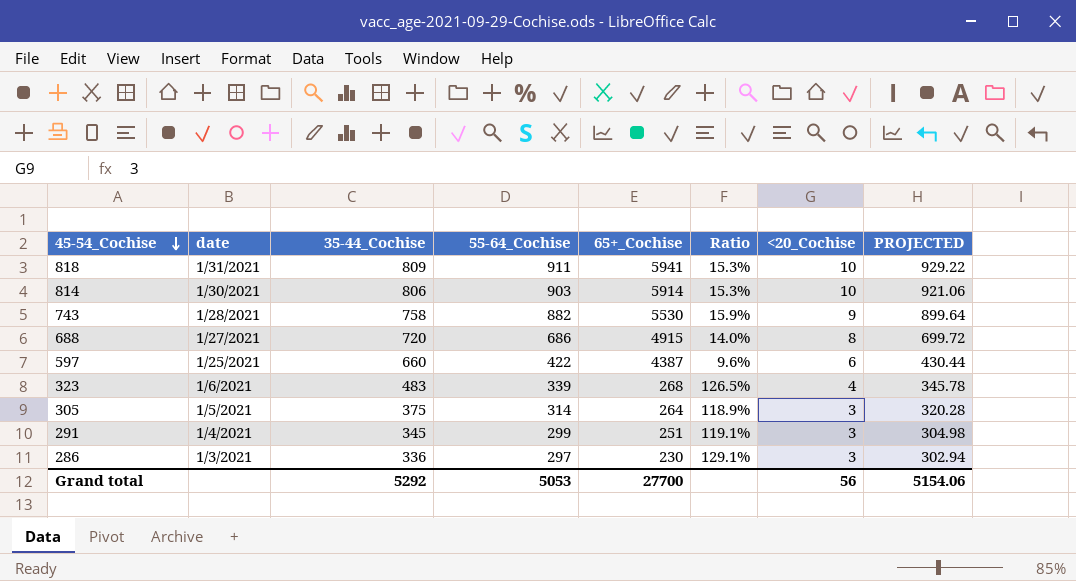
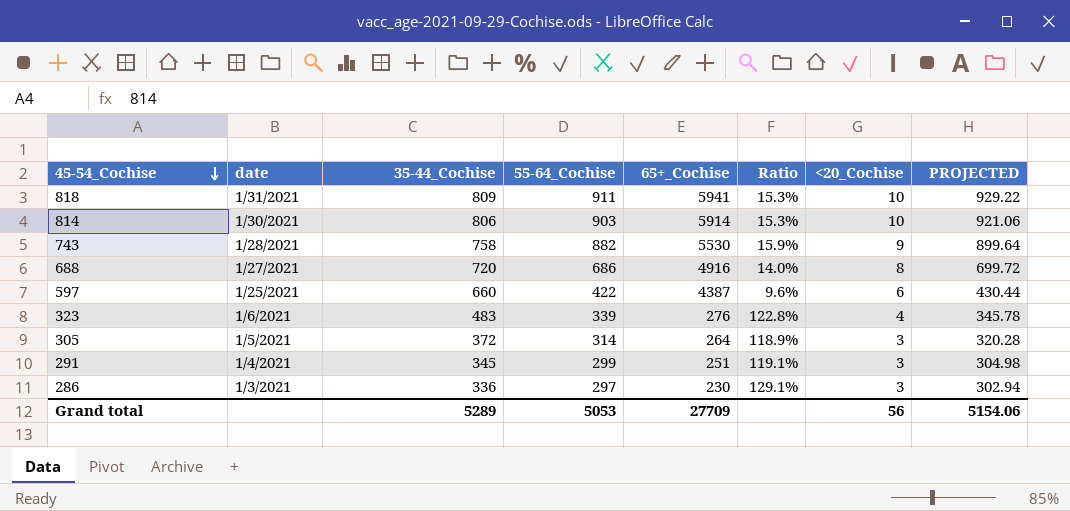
688 | 65+_Cochise: 4915 -> 4916
323 | 65+_Cochise: 268 -> 276
323 | Ratio: 126.5% -> 122.8%
305 | 35-44_Cochise: 375 -> 372
Grand total | 35-44_Cochise: 5292 -> 5289
Grand total | 65+_Cochise: 27700 -> 27709

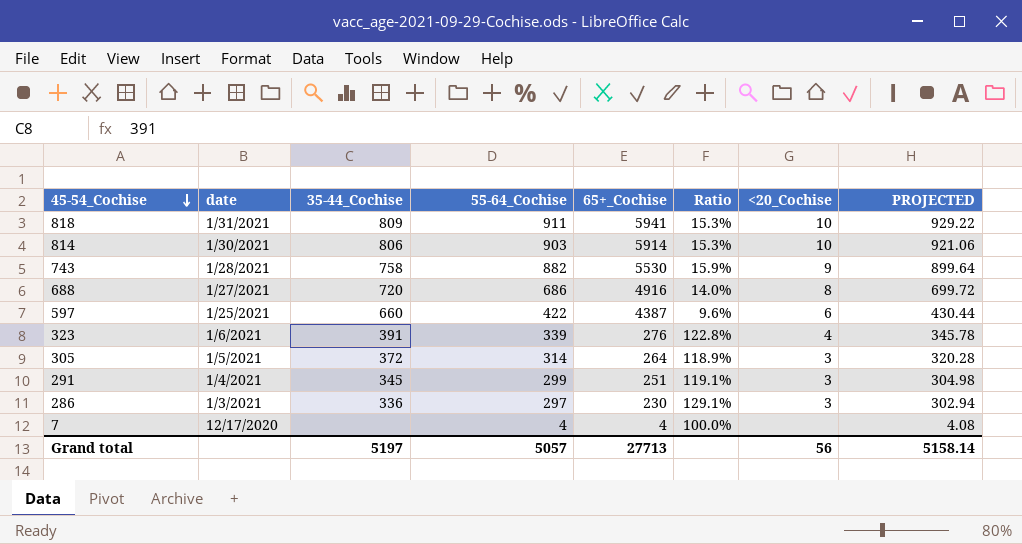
323 | 35-44_Cochise: 483 -> 391
row 7: none -> 12/17/2020 | none | 4 | 4 | 100.0% | none | 4.08
Grand total | 35-44_Cochise: 5289 -> 5197
Grand total | 55-64_Cochise: 5053 -> 5057
Grand total | 65+_Cochise: 27709 -> 27713
Grand total | PROJECTED: 5154.06 -> 5158.14

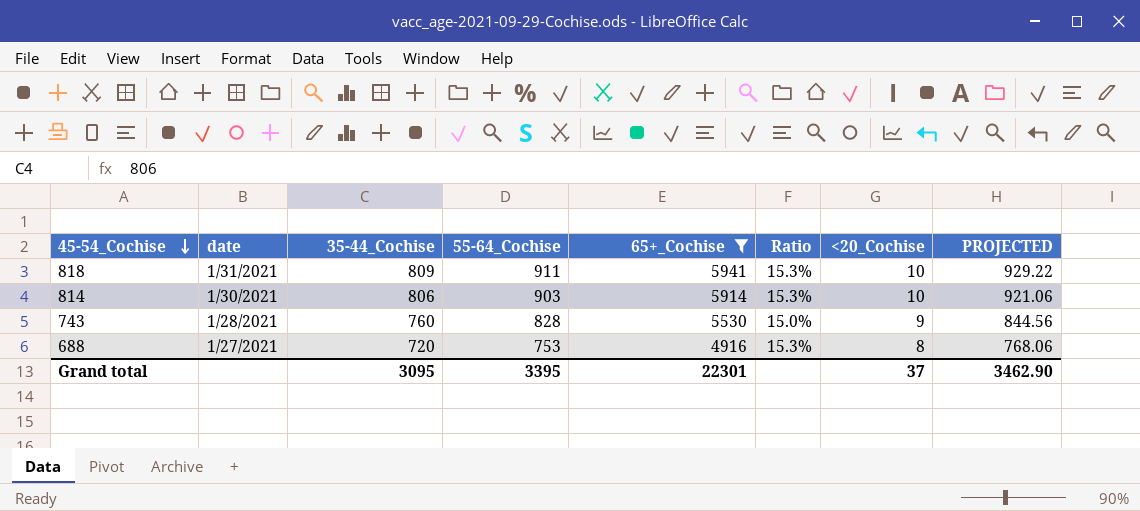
filter: none -> 65+_Cochise >= 4916
743 | 35-44_Cochise: 758 -> 760
743 | 55-64_Cochise: 882 -> 828
743 | Ratio: 15.9% -> 15.0%
743 | PROJECTED: 899.64 -> 844.56
688 | 55-64_Cochise: 686 -> 753
688 | Ratio: 14.0% -> 15.3%
688 | PROJECTED: 699.72 -> 768.06
Grand total | 35-44_Cochise: 5197 -> 3095
Grand total | 55-64_Cochise: 5057 -> 3395
Grand total | 65+_Cochise: 27713 -> 22301
Grand total | <20_Cochise: 56 -> 37
Grand total | PROJECTED: 5158.14 -> 3462.90

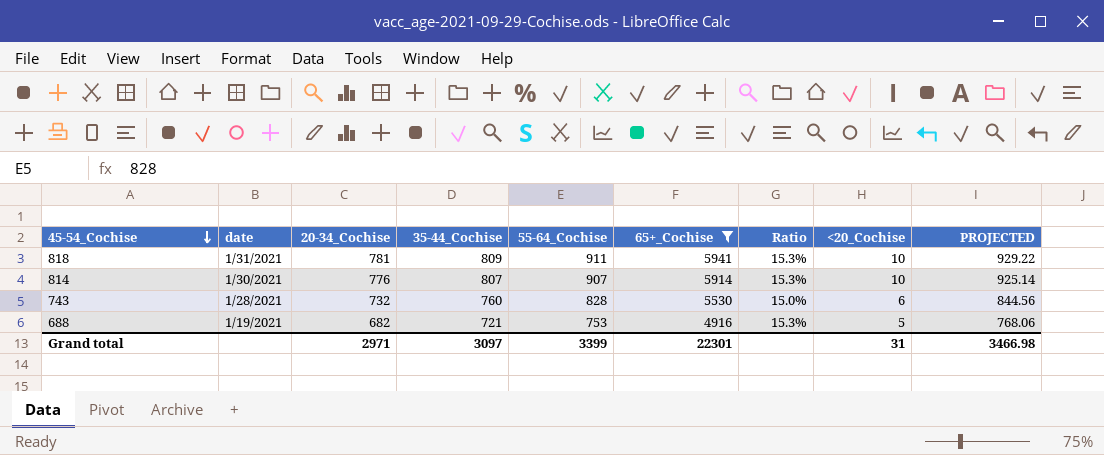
column 20-34_Cochise | position: none -> 3
814 | 35-44_Cochise: 806 -> 807
814 | 55-64_Cochise: 903 -> 907
814 | PROJECTED: 921.06 -> 925.14
743 | <20_Cochise: 9 -> 6
688 | date: 1/27/2021 -> 1/19/2021
688 | 35-44_Cochise: 720 -> 721
688 | <20_Cochise: 8 -> 5
Grand total | 35-44_Cochise: 3095 -> 3097
Grand total | 55-64_Cochise: 3395 -> 3399
Grand total | <20_Cochise: 37 -> 31
Grand total | PROJECTED: 3462.90 -> 3466.98

